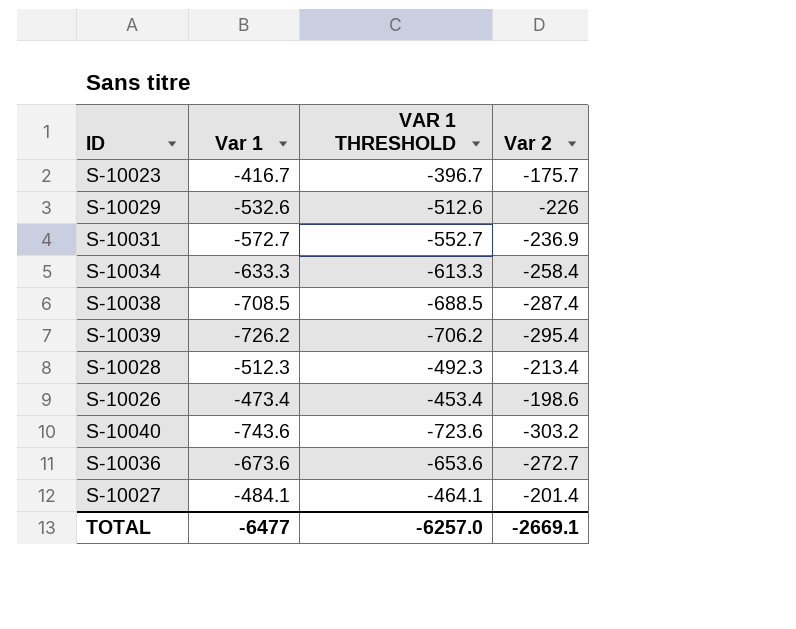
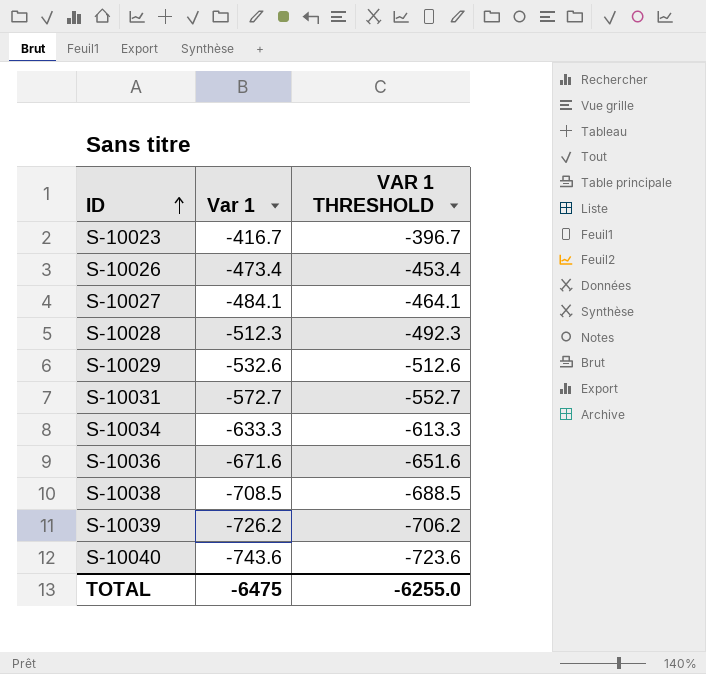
row order: none -> ID ascending
column Var 2 | position: 4 -> none
S-10036 | Var 1: -673.6 -> -671.6
S-10036 | VAR 1 THRESHOLD: -653.6 -> -651.6
TOTAL | Var 1: -6477 -> -6475
TOTAL | VAR 1 THRESHOLD: -6257.0 -> -6255.0

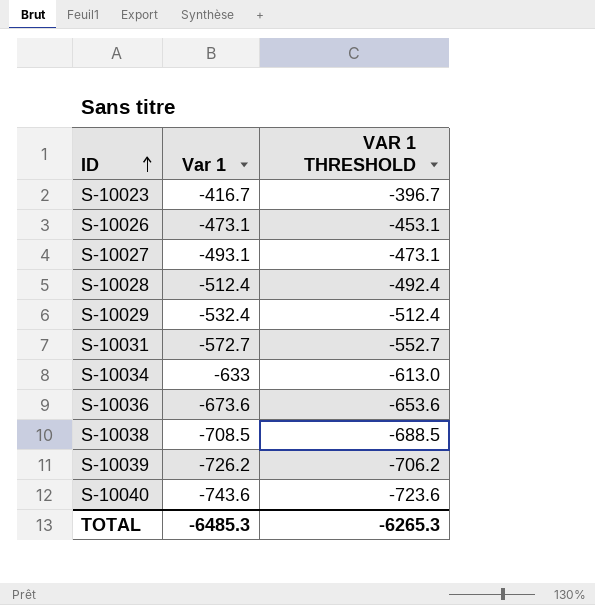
S-10026 | Var 1: -473.4 -> -473.1
S-10026 | VAR 1 THRESHOLD: -453.4 -> -453.1
S-10027 | Var 1: -484.1 -> -493.1
S-10027 | VAR 1 THRESHOLD: -464.1 -> -473.1
S-10028 | Var 1: -512.3 -> -512.4
S-10028 | VAR 1 THRESHOLD: -492.3 -> -492.4
S-10029 | Var 1: -532.6 -> -532.4
S-10029 | VAR 1 THRESHOLD: -512.6 -> -512.4
S-10034 | Var 1: -633.3 -> -633
S-10034 | VAR 1 THRESHOLD: -613.3 -> -613.0
S-10036 | Var 1: -671.6 -> -673.6
S-10036 | VAR 1 THRESHOLD: -651.6 -> -653.6
TOTAL | Var 1: -6475 -> -6485.3
TOTAL | VAR 1 THRESHOLD: -6255.0 -> -6265.3

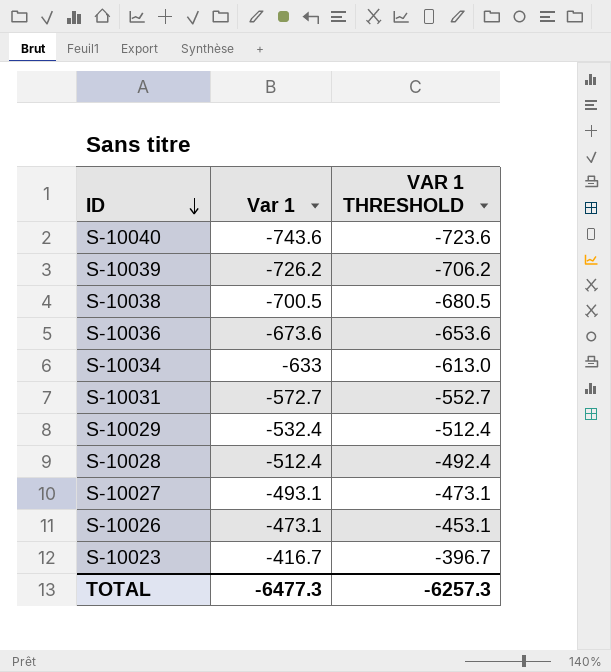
row order: ID ascending -> ID descending
S-10038 | Var 1: -708.5 -> -700.5
S-10038 | VAR 1 THRESHOLD: -688.5 -> -680.5
TOTAL | Var 1: -6485.3 -> -6477.3
TOTAL | VAR 1 THRESHOLD: -6265.3 -> -6257.3

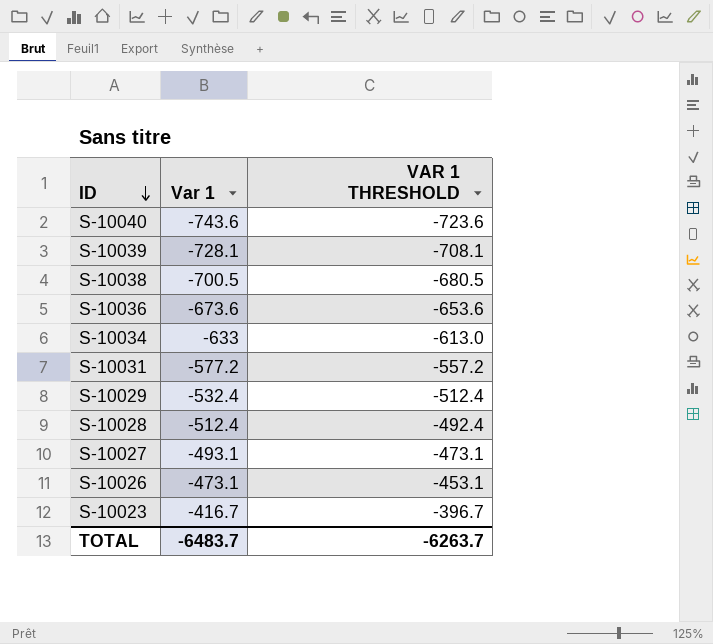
S-10039 | Var 1: -726.2 -> -728.1
S-10039 | VAR 1 THRESHOLD: -706.2 -> -708.1
S-10031 | Var 1: -572.7 -> -577.2
S-10031 | VAR 1 THRESHOLD: -552.7 -> -557.2
TOTAL | Var 1: -6477.3 -> -6483.7
TOTAL | VAR 1 THRESHOLD: -6257.3 -> -6263.7

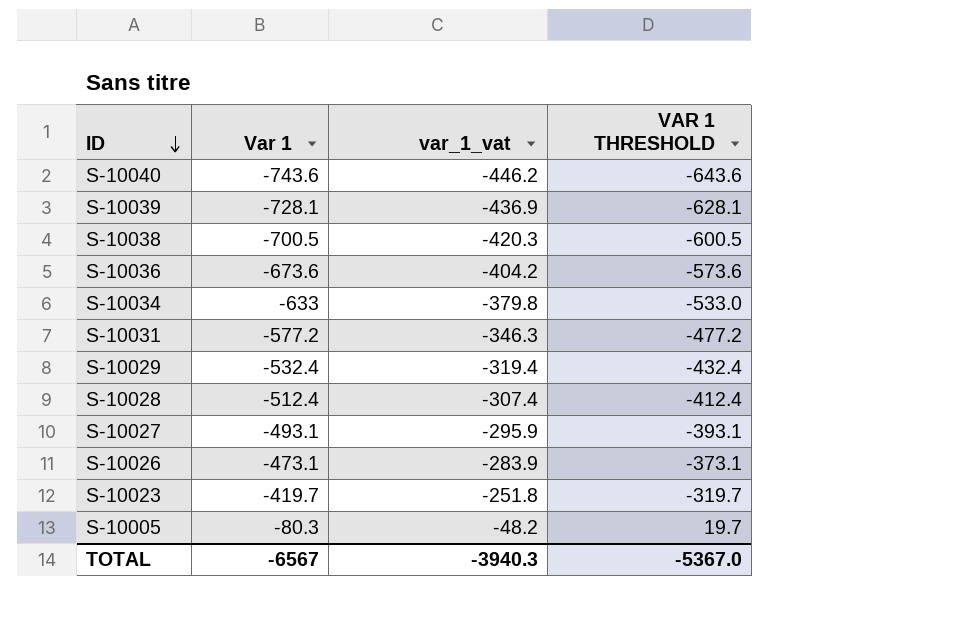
column var_1_vat | formula: none -> [Var 1] * 0.6
column VAR 1 THRESHOLD | formula: [Var 1] + 20 -> [Var 1] + 100
S-10023 | Var 1: -416.7 -> -419.7
row S-10005: none -> -80.3 | -48.2 | 19.7
TOTAL | Var 1: -6483.7 -> -6567
TOTAL | VAR 1 THRESHOLD: -6263.7 -> -5367.0

